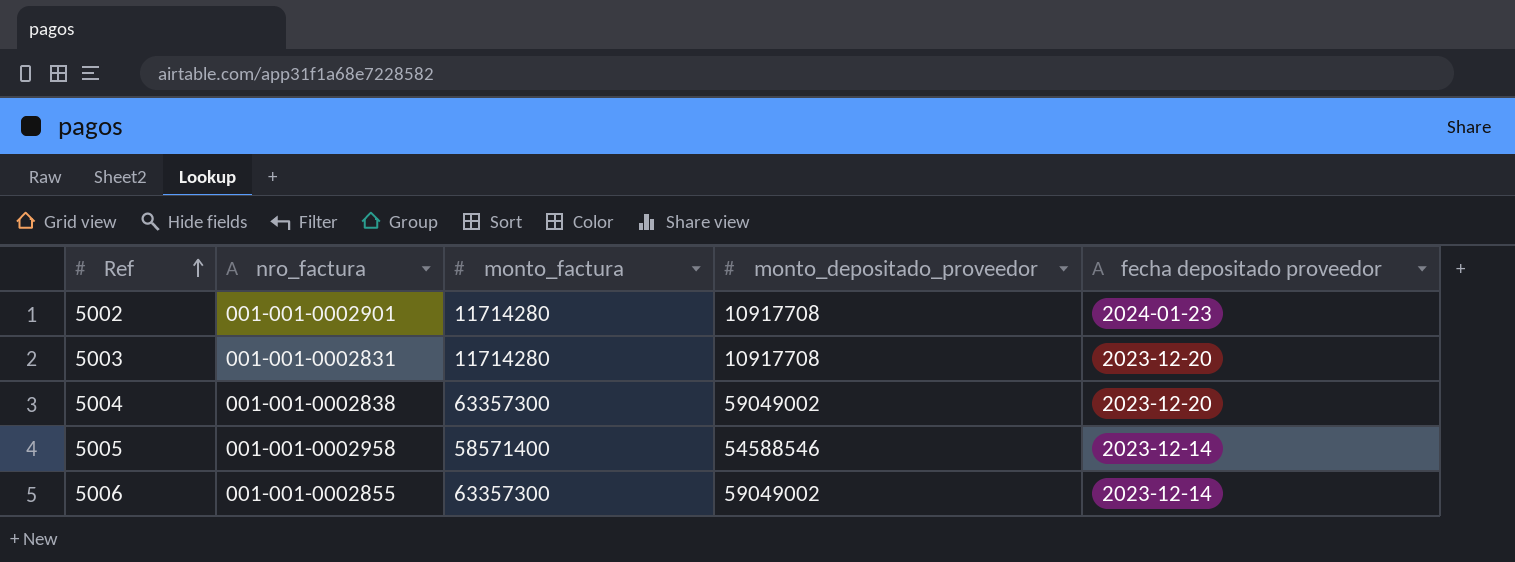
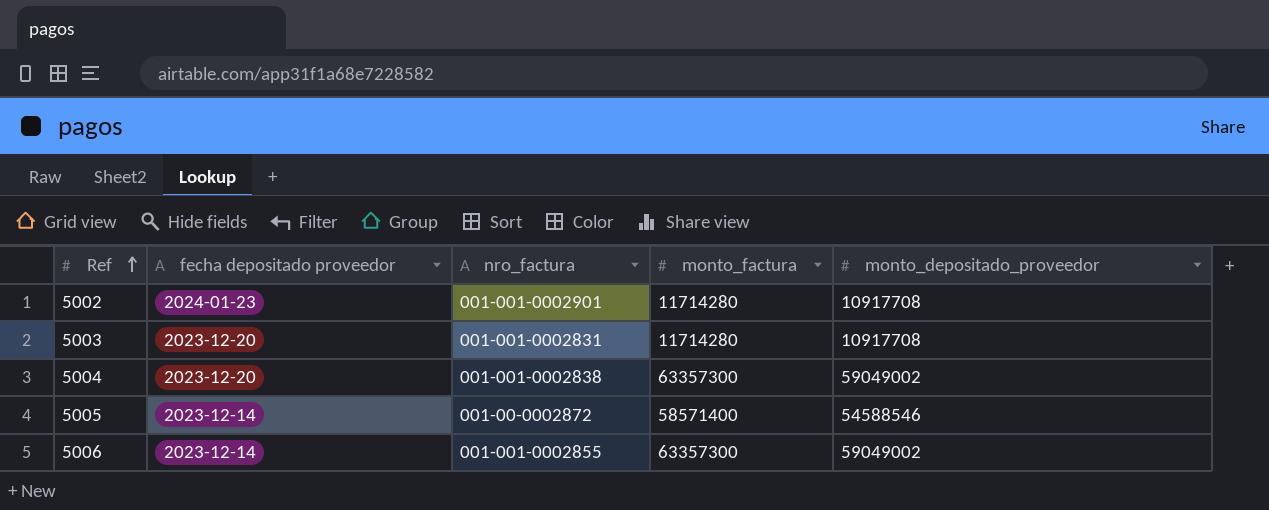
column fecha depositado proveedor | position: 5 -> 2
5005 | nro_factura: 001-001-0002958 -> 001-00-0002872

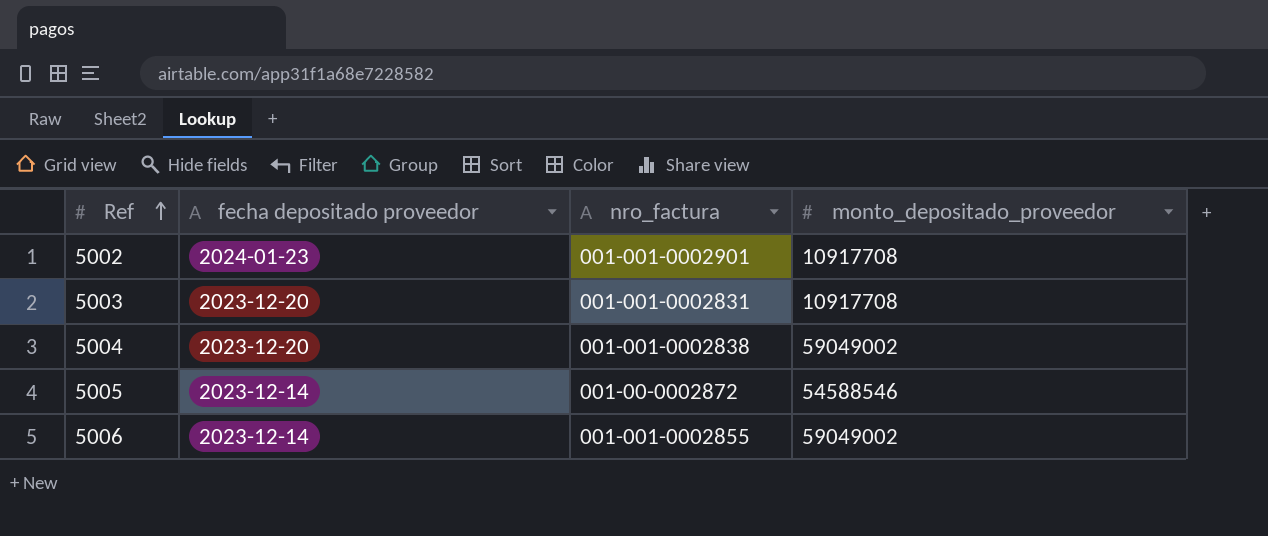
column monto_factura | position: 4 -> none

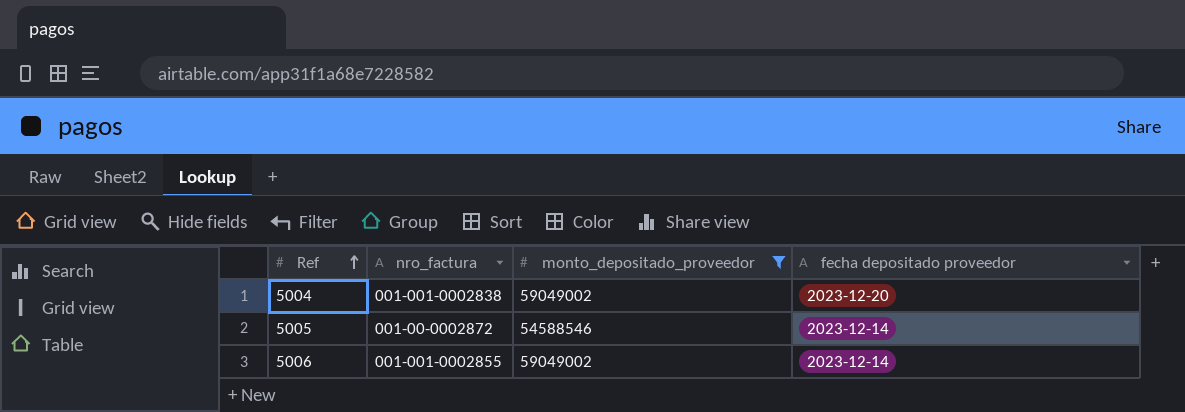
filter: none -> monto_depositado_proveedor != 10917708
column fecha depositado proveedor | position: 2 -> 4

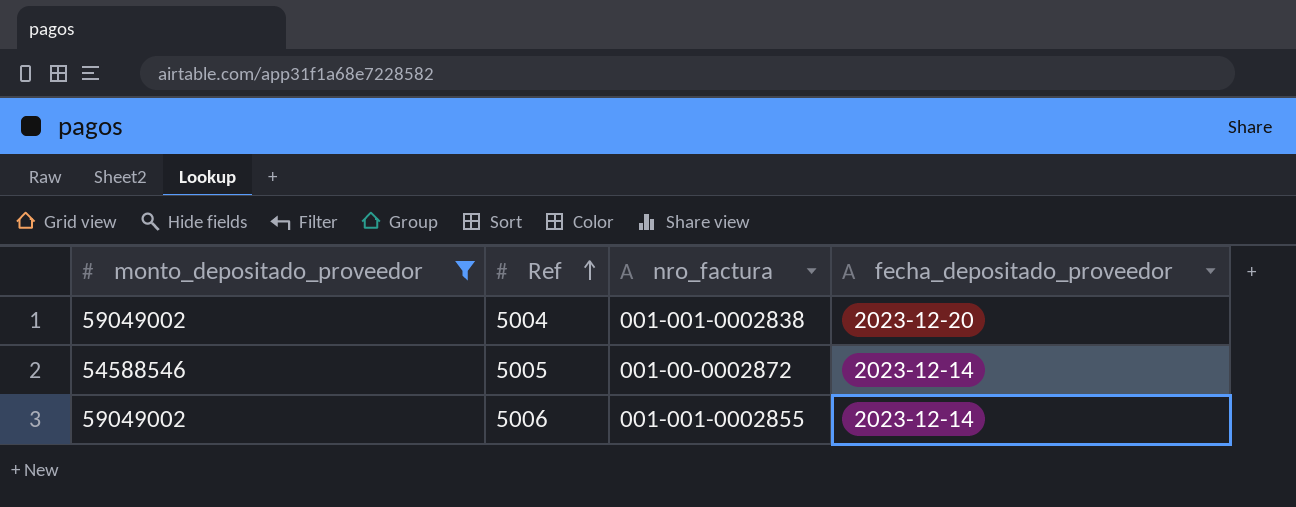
column monto_depositado_proveedor | position: 3 -> 1
column name: fecha depositado proveedor -> fecha_depositado_proveedor

